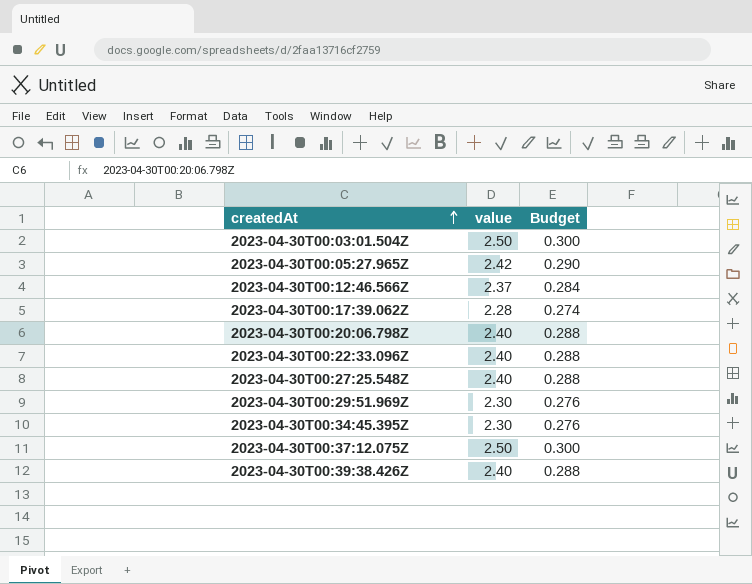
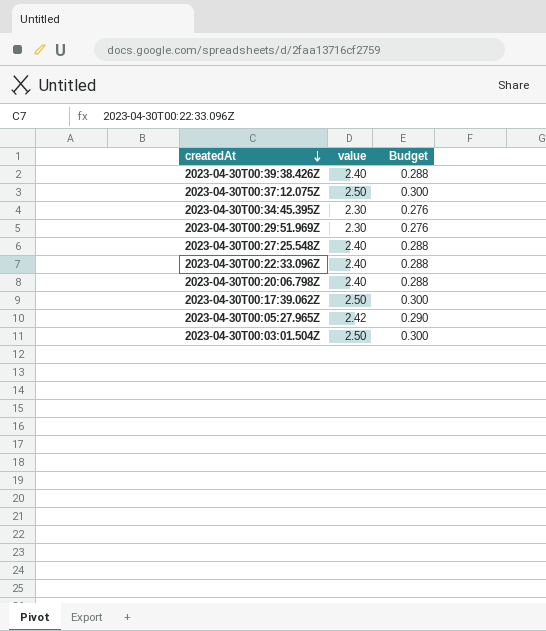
row order: createdAt ascending -> createdAt descending
row 2023-04-30T00:12:46.566Z: 2.37 | 0.284 -> none
2023-04-30T00:17:39.062Z | value: 2.28 -> 2.50
2023-04-30T00:17:39.062Z | Budget: 0.274 -> 0.300

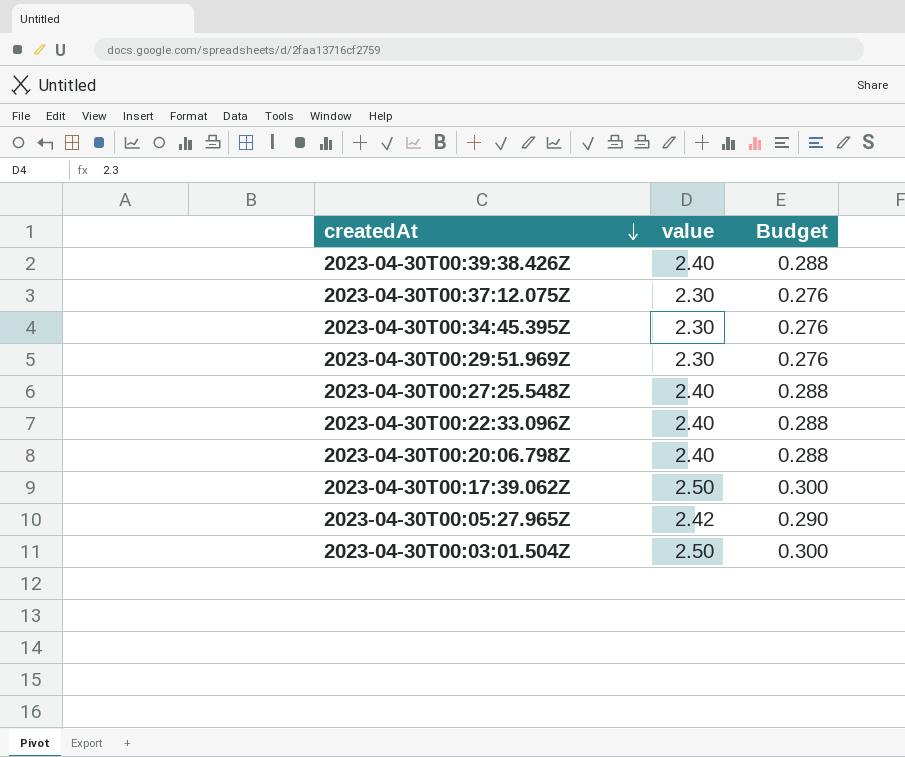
2023-04-30T00:37:12.075Z | value: 2.50 -> 2.30
2023-04-30T00:37:12.075Z | Budget: 0.300 -> 0.276

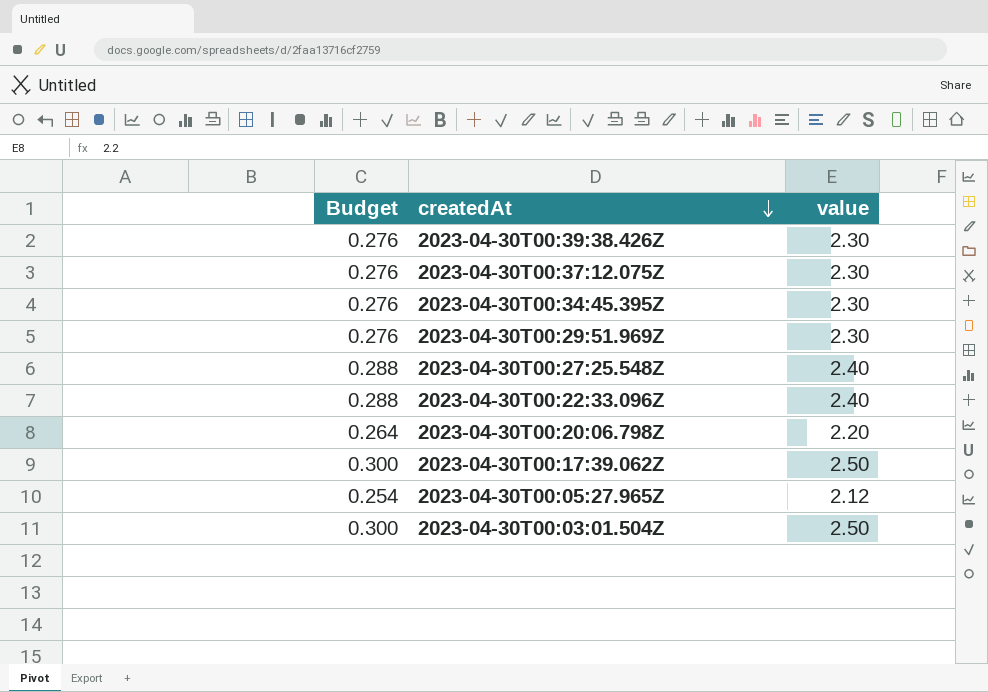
column Budget | position: 3 -> 1
2023-04-30T00:39:38.426Z | Budget: 0.288 -> 0.276
2023-04-30T00:39:38.426Z | value: 2.40 -> 2.30
2023-04-30T00:20:06.798Z | Budget: 0.288 -> 0.264
2023-04-30T00:20:06.798Z | value: 2.40 -> 2.20
2023-04-30T00:05:27.965Z | Budget: 0.290 -> 0.254
2023-04-30T00:05:27.965Z | value: 2.42 -> 2.12

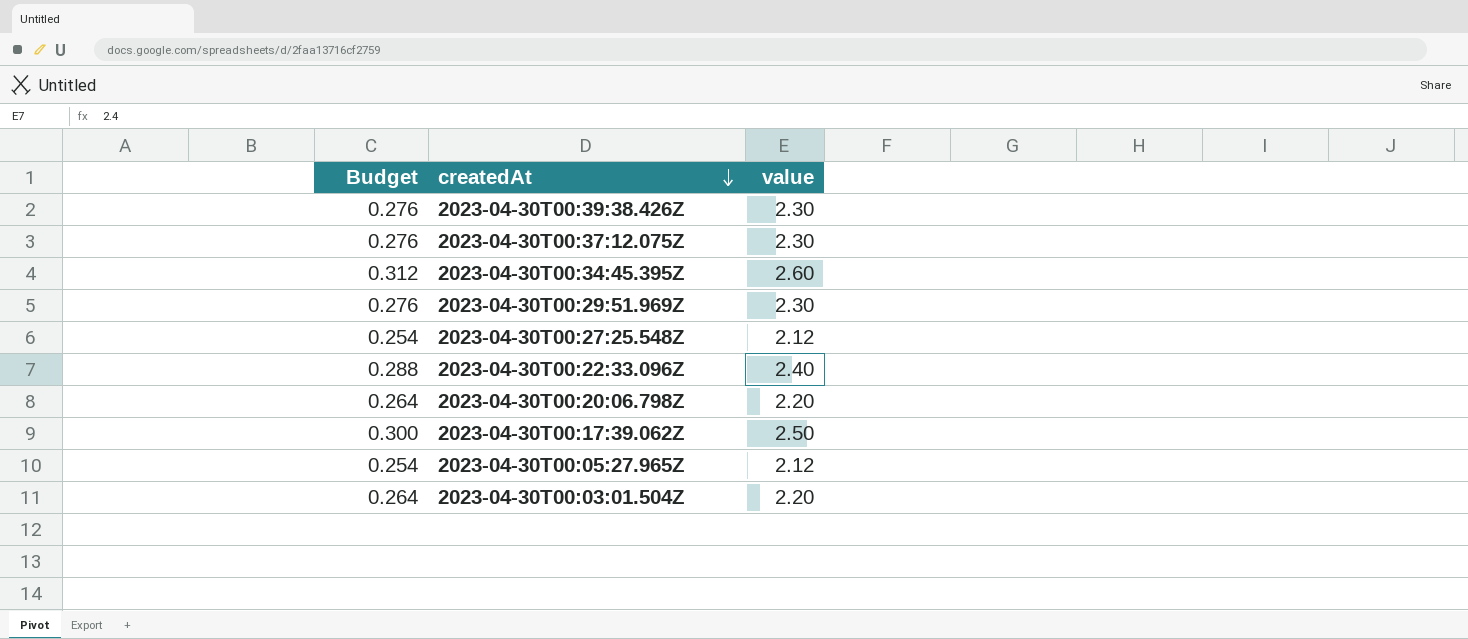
2023-04-30T00:34:45.395Z | Budget: 0.276 -> 0.312
2023-04-30T00:34:45.395Z | value: 2.30 -> 2.60
2023-04-30T00:27:25.548Z | Budget: 0.288 -> 0.254
2023-04-30T00:27:25.548Z | value: 2.40 -> 2.12
2023-04-30T00:03:01.504Z | Budget: 0.300 -> 0.264
2023-04-30T00:03:01.504Z | value: 2.50 -> 2.20

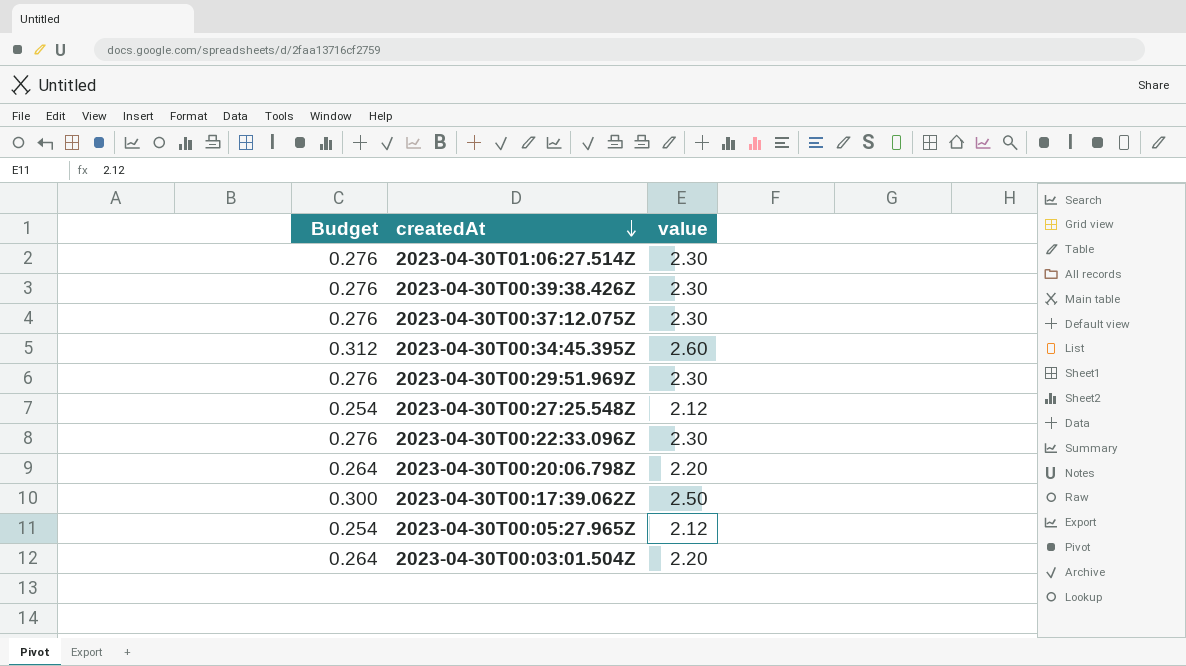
row 2023-04-30T01:06:27.514Z: none -> 0.276 | 2.30
2023-04-30T00:22:33.096Z | Budget: 0.288 -> 0.276
2023-04-30T00:22:33.096Z | value: 2.40 -> 2.30

